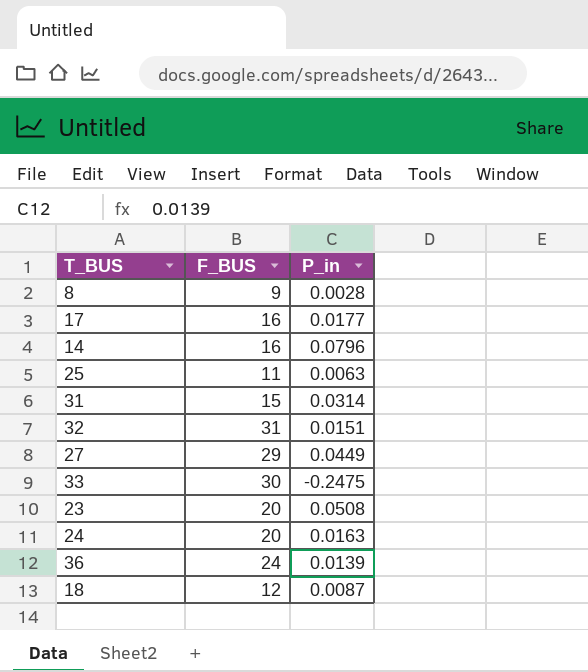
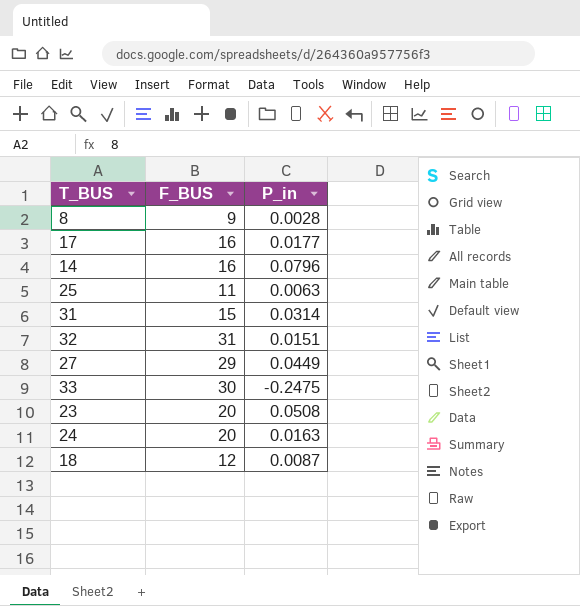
row 36: 24 | 0.0139 -> none

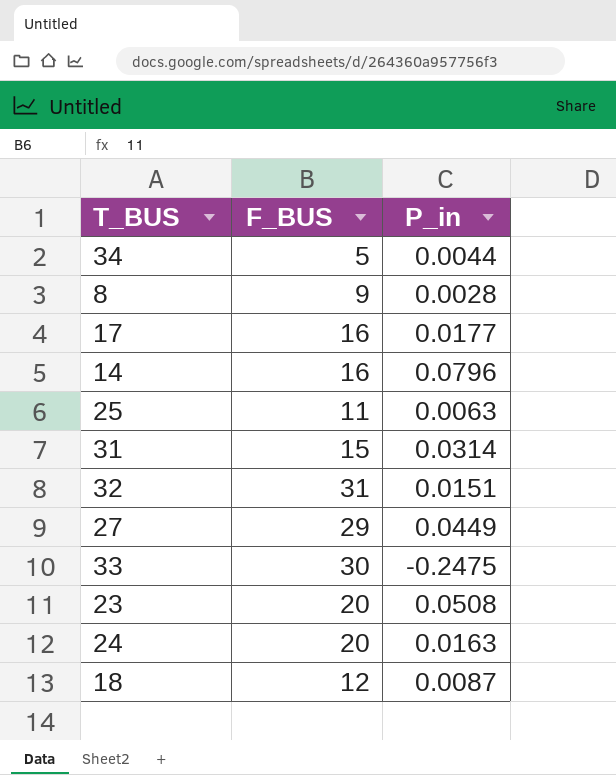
row 34: none -> 5 | 0.0044

